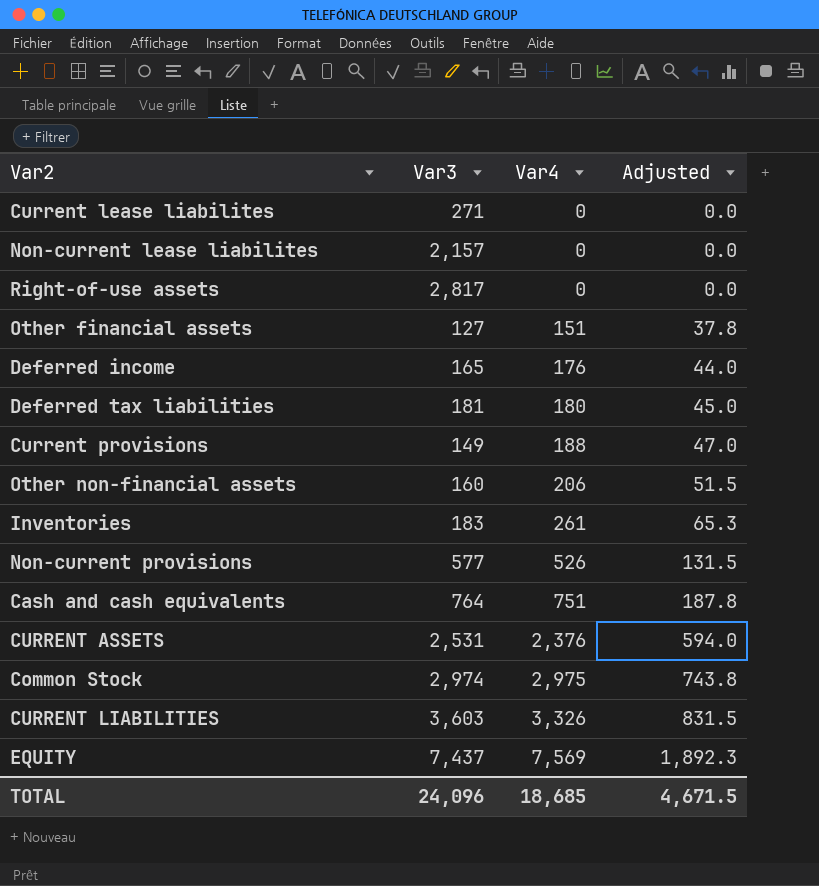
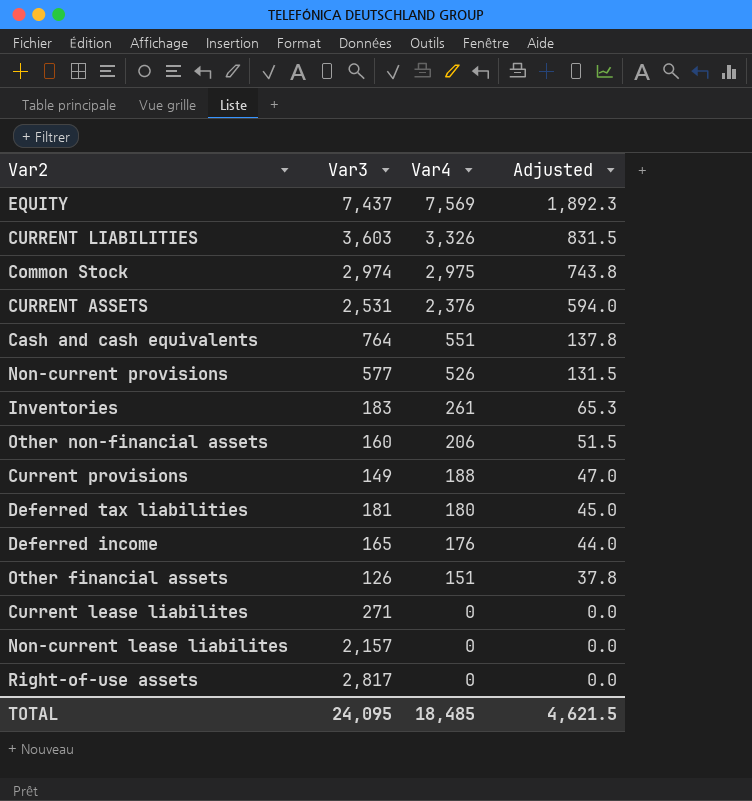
row order: Var4 ascending -> Var4 descending
Cash and cash equivalents | Var4: 751 -> 551
Cash and cash equivalents | Adjusted: 187.8 -> 137.8
Other financial assets | Var3: 127 -> 126
TOTAL | Var3: 24,096 -> 24,095
TOTAL | Var4: 18,685 -> 18,485
TOTAL | Adjusted: 4,671.5 -> 4,621.5

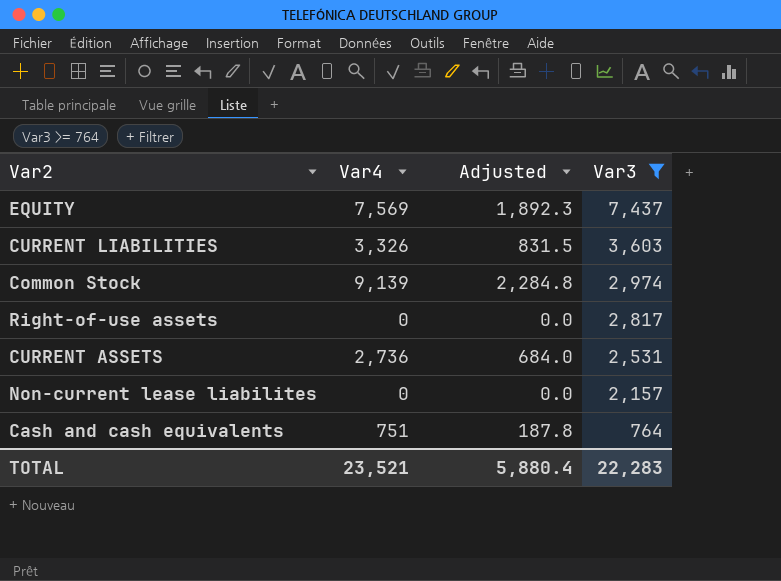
filter: none -> Var3 >= 764
row order: Var4 descending -> Var3 descending
column Var3 | position: 2 -> 4
Common Stock | Var4: 2,975 -> 9,139
Common Stock | Adjusted: 743.8 -> 2,284.8
CURRENT ASSETS | Var4: 2,376 -> 2,736
CURRENT ASSETS | Adjusted: 594.0 -> 684.0
Cash and cash equivalents | Var4: 551 -> 751
Cash and cash equivalents | Adjusted: 137.8 -> 187.8
TOTAL | Var4: 18,485 -> 23,521
TOTAL | Adjusted: 4,621.5 -> 5,880.4
TOTAL | Var3: 24,095 -> 22,283

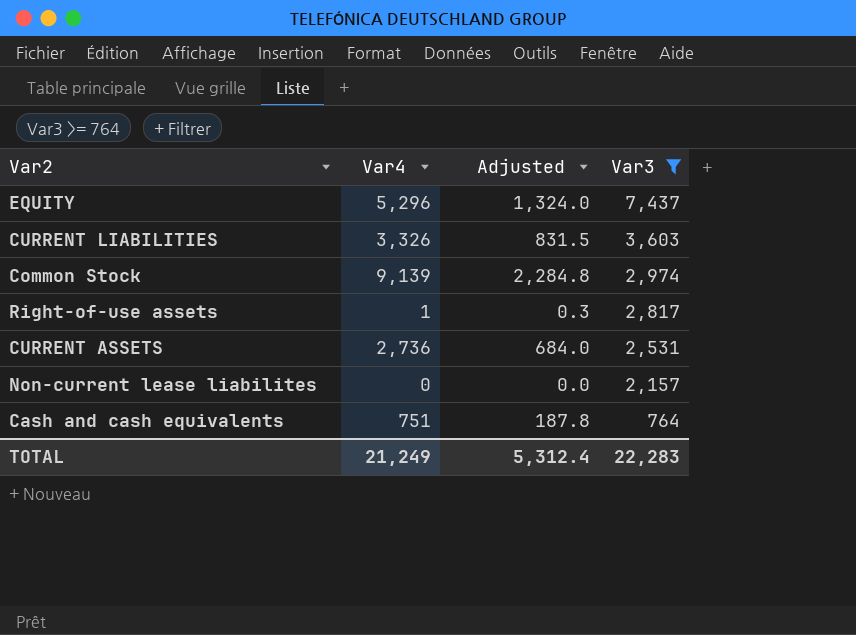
EQUITY | Var4: 7,569 -> 5,296
EQUITY | Adjusted: 1,892.3 -> 1,324.0
Right-of-use assets | Var4: 0 -> 1
Right-of-use assets | Adjusted: 0.0 -> 0.3
TOTAL | Var4: 23,521 -> 21,249
TOTAL | Adjusted: 5,880.4 -> 5,312.4

